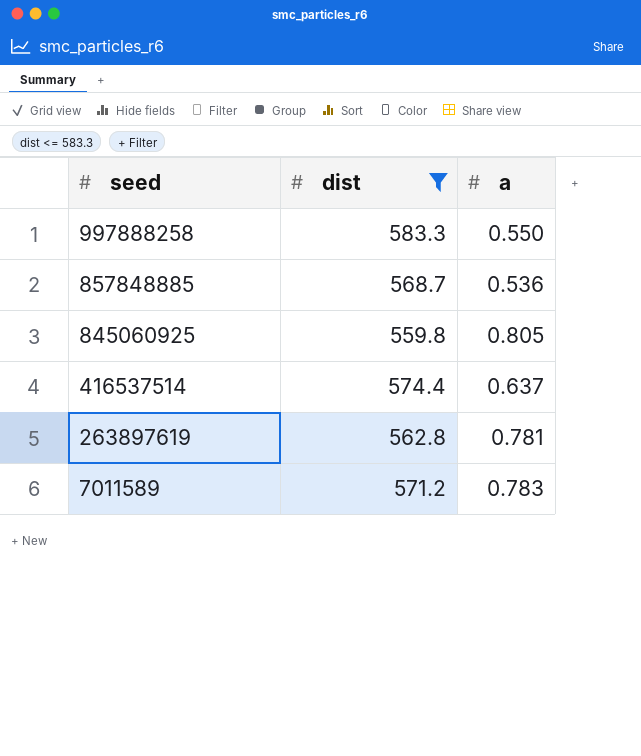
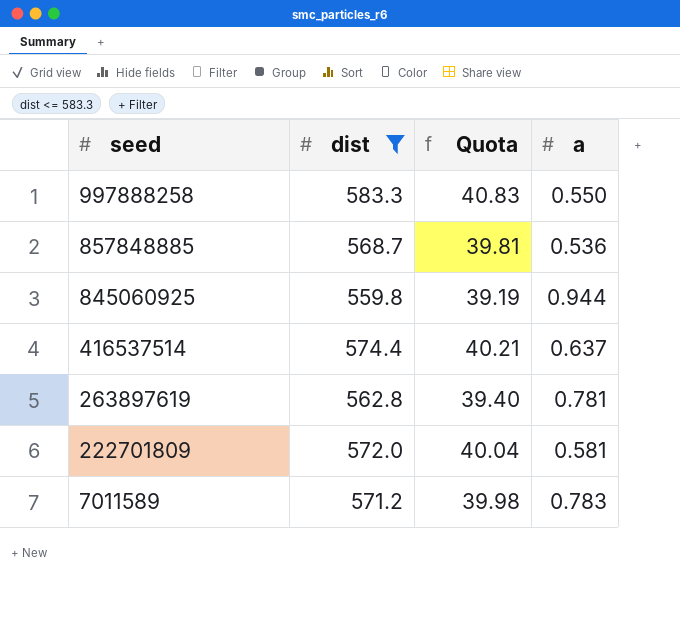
column Quota | formula: none -> [dist] * 0.07
845060925 | a: 0.805 -> 0.944
row 222701809: none -> 572.0 | 40.04 | 0.581

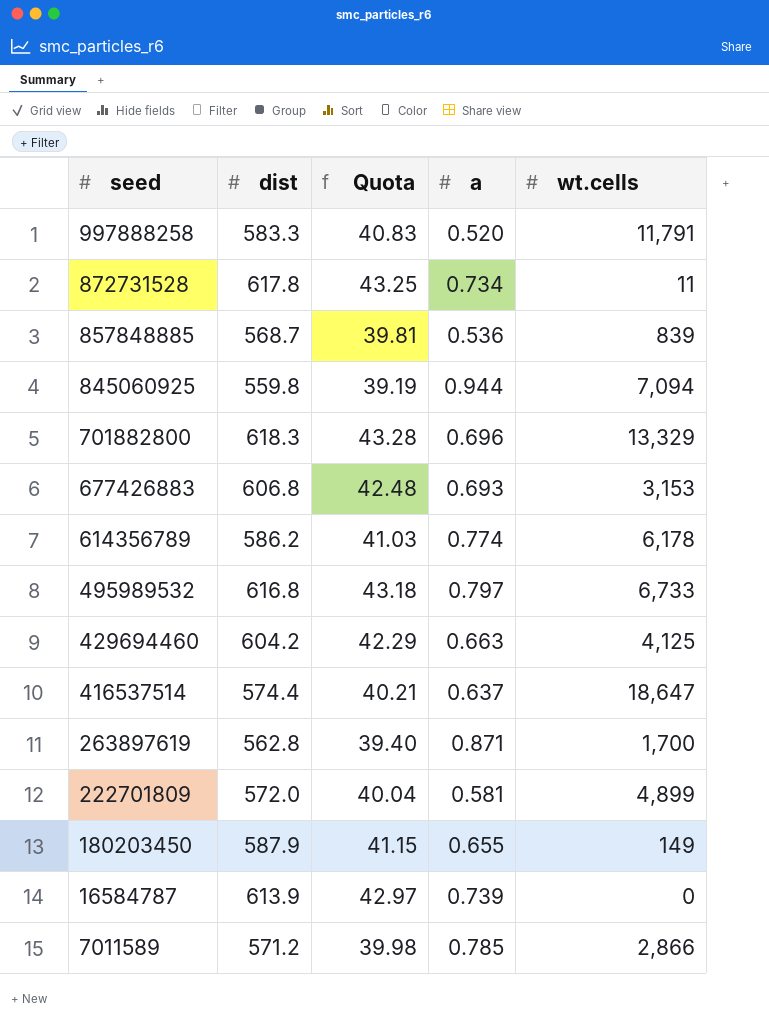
filter: dist <= 583.3 -> none
column wt.cells | position: none -> 5
997888258 | a: 0.550 -> 0.520
263897619 | a: 0.781 -> 0.871
7011589 | a: 0.783 -> 0.785

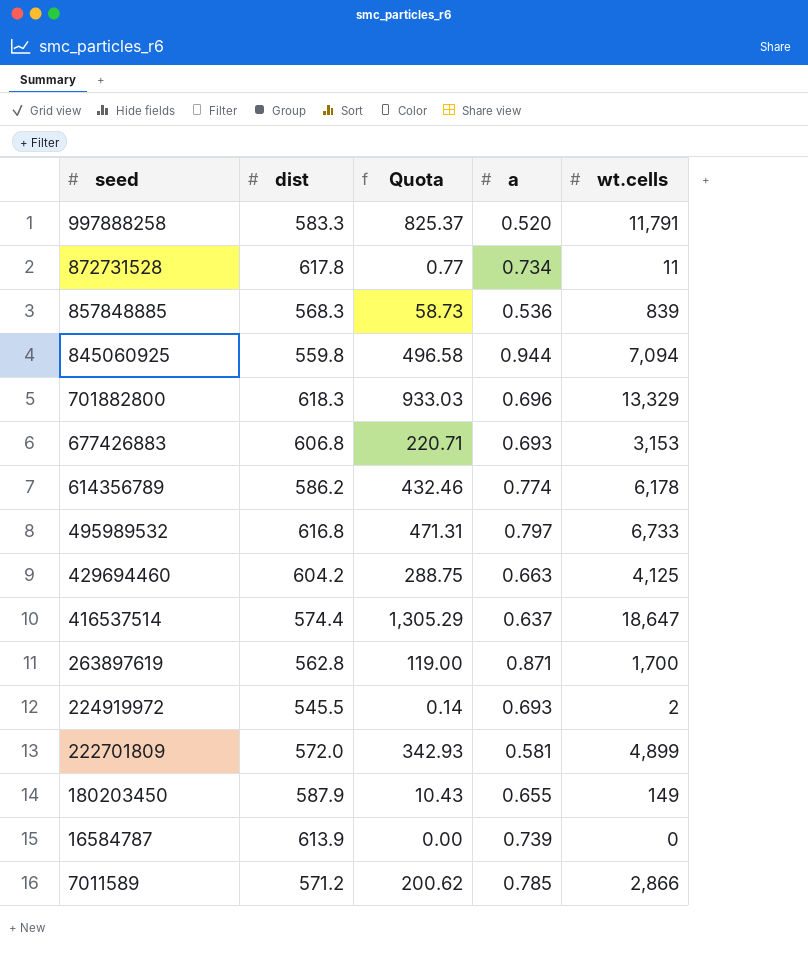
column Quota | formula: [dist] * 0.07 -> [wt.cells] * 0.07
857848885 | dist: 568.7 -> 568.3
row 224919972: none -> 545.5 | 0.14 | 0.693 | 2

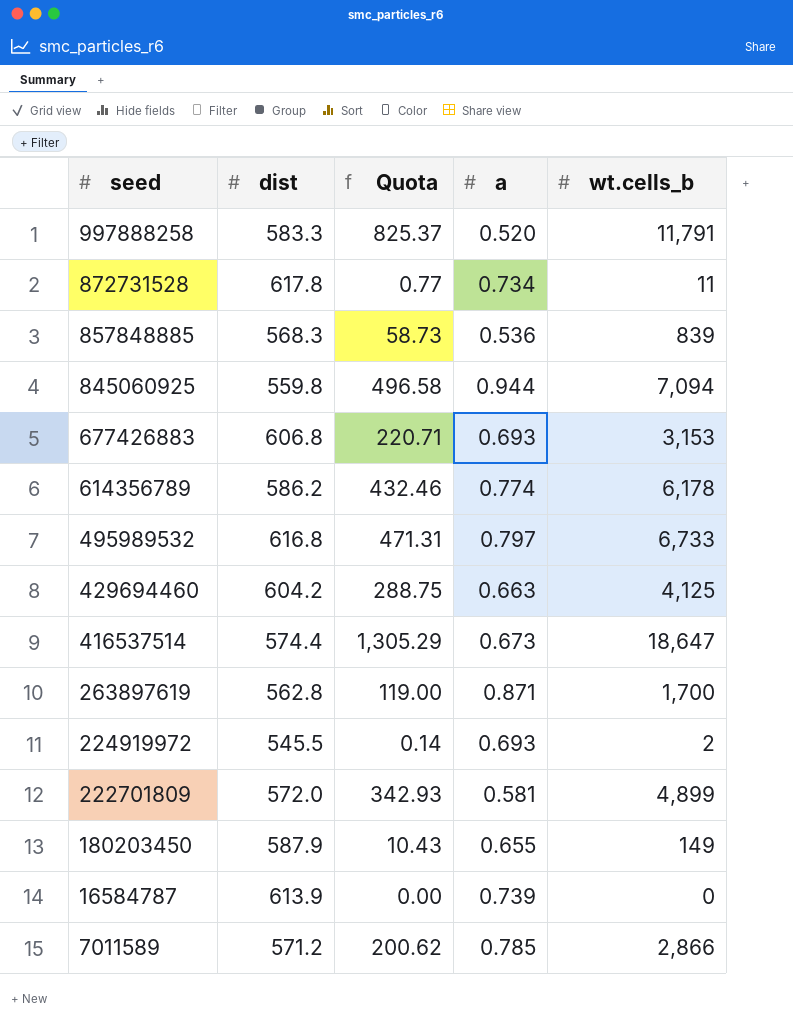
column name: wt.cells -> wt.cells_b
row 701882800: 618.3 | 933.03 | 0.696 | 13,329 -> none
416537514 | a: 0.637 -> 0.673

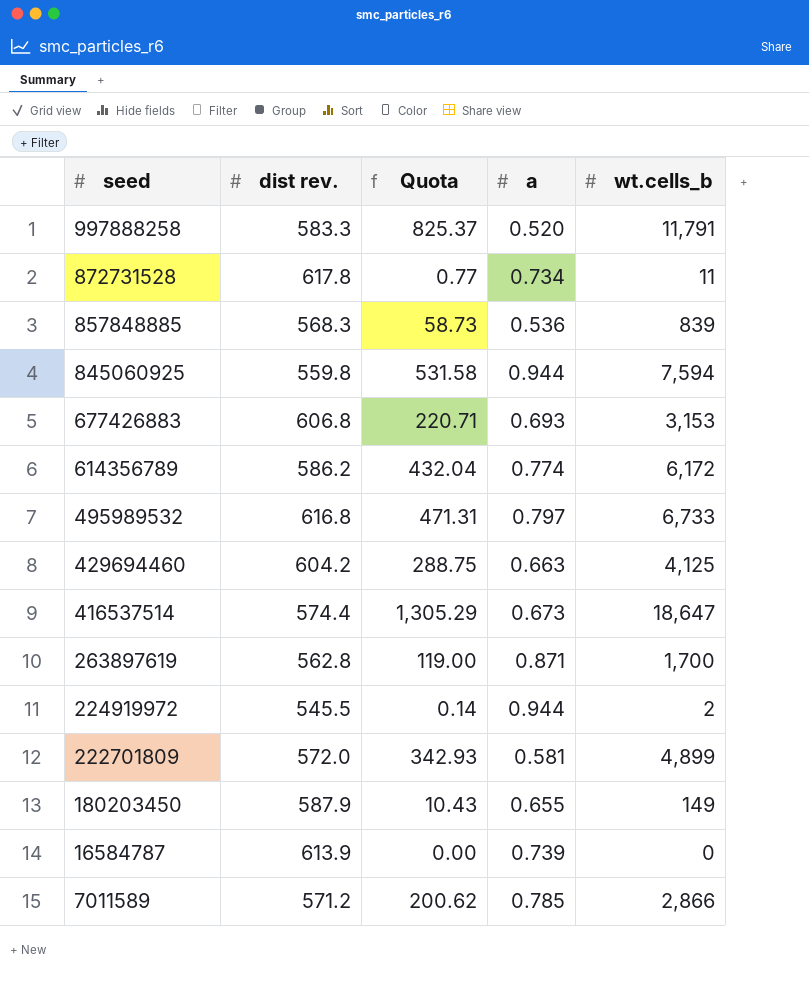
column name: dist -> dist rev.
845060925 | Quota: 496.58 -> 531.58
845060925 | wt.cells_b: 7,094 -> 7,594
614356789 | Quota: 432.46 -> 432.04
614356789 | wt.cells_b: 6,178 -> 6,172
224919972 | a: 0.693 -> 0.944

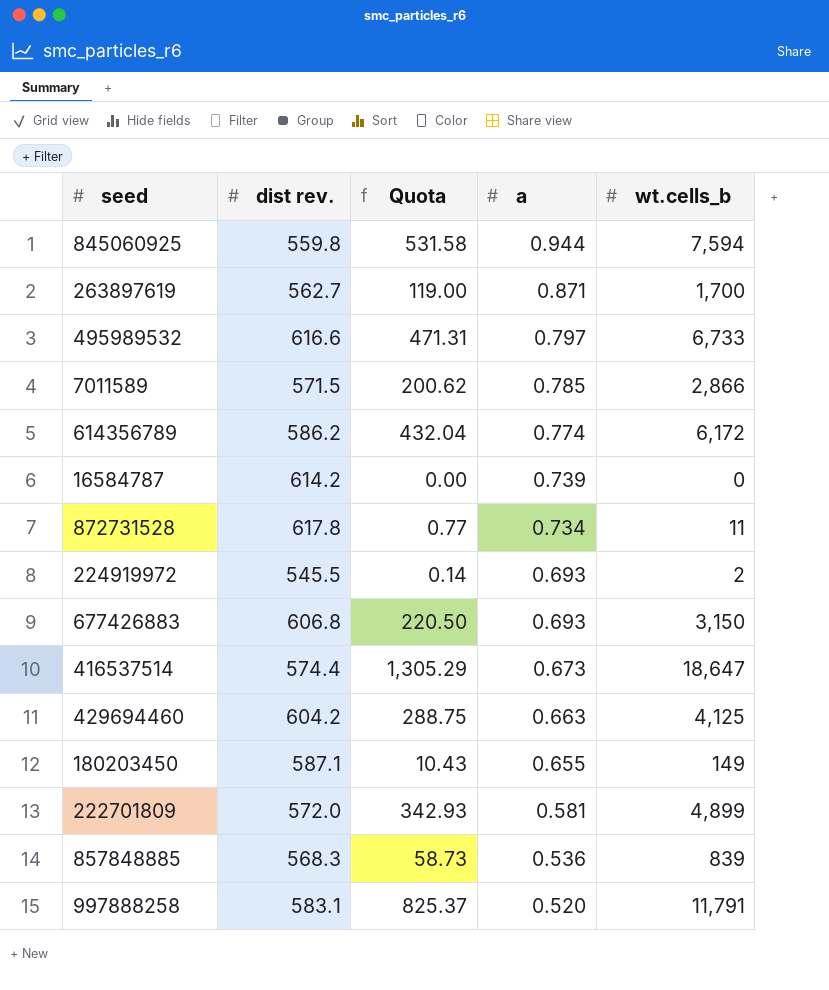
row order: seed descending -> a descending
263897619 | dist rev.: 562.8 -> 562.7
495989532 | dist rev.: 616.8 -> 616.6
7011589 | dist rev.: 571.2 -> 571.5
16584787 | dist rev.: 613.9 -> 614.2
224919972 | a: 0.944 -> 0.693
677426883 | Quota: 220.71 -> 220.50
677426883 | wt.cells_b: 3,153 -> 3,150
180203450 | dist rev.: 587.9 -> 587.1
997888258 | dist rev.: 583.3 -> 583.1

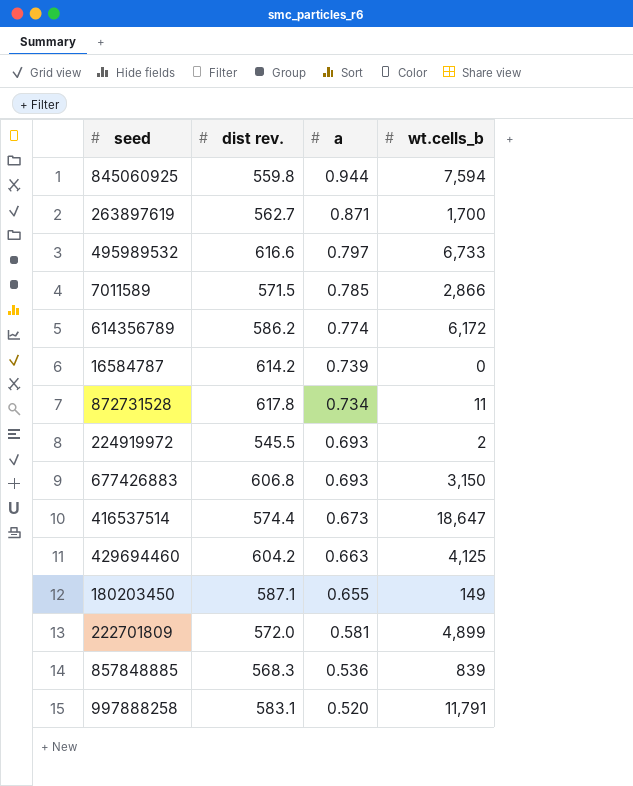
column Quota | formula: [wt.cells_b] * 0.07 -> none

